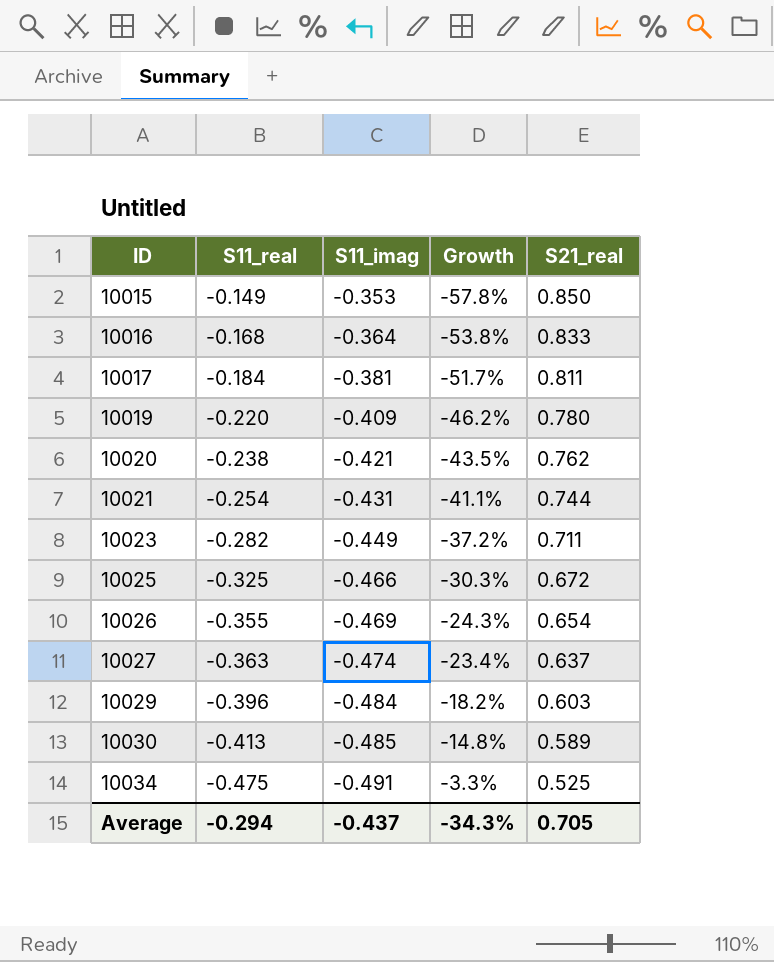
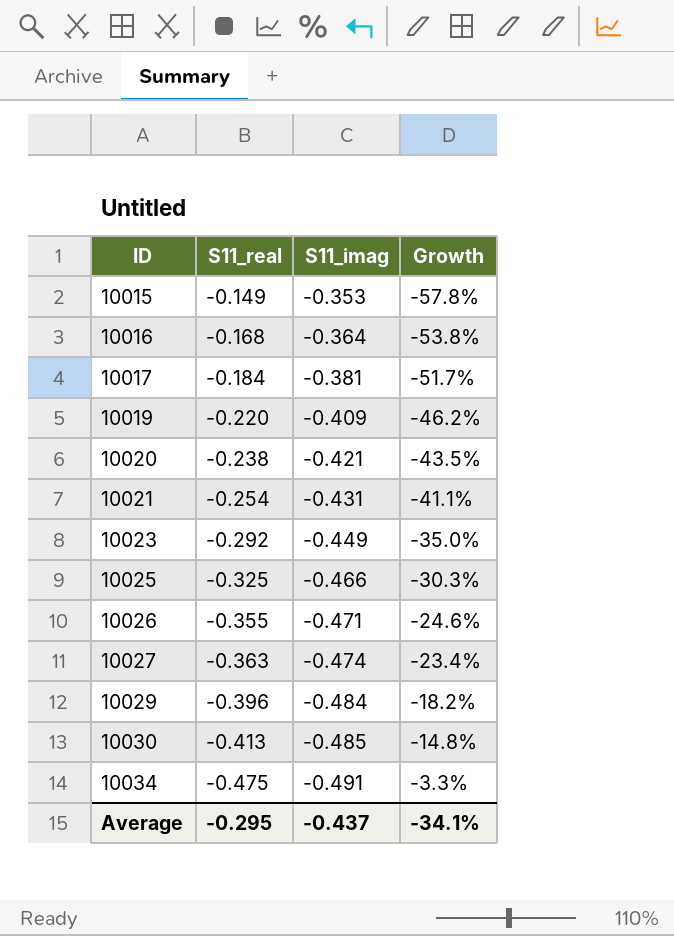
column S21_real | position: 5 -> none
10023 | S11_real: -0.282 -> -0.292
10023 | Growth: -37.2% -> -35.0%
10026 | S11_imag: -0.469 -> -0.471
10026 | Growth: -24.3% -> -24.6%
Average | S11_real: -0.294 -> -0.295
Average | Growth: -34.3% -> -34.1%

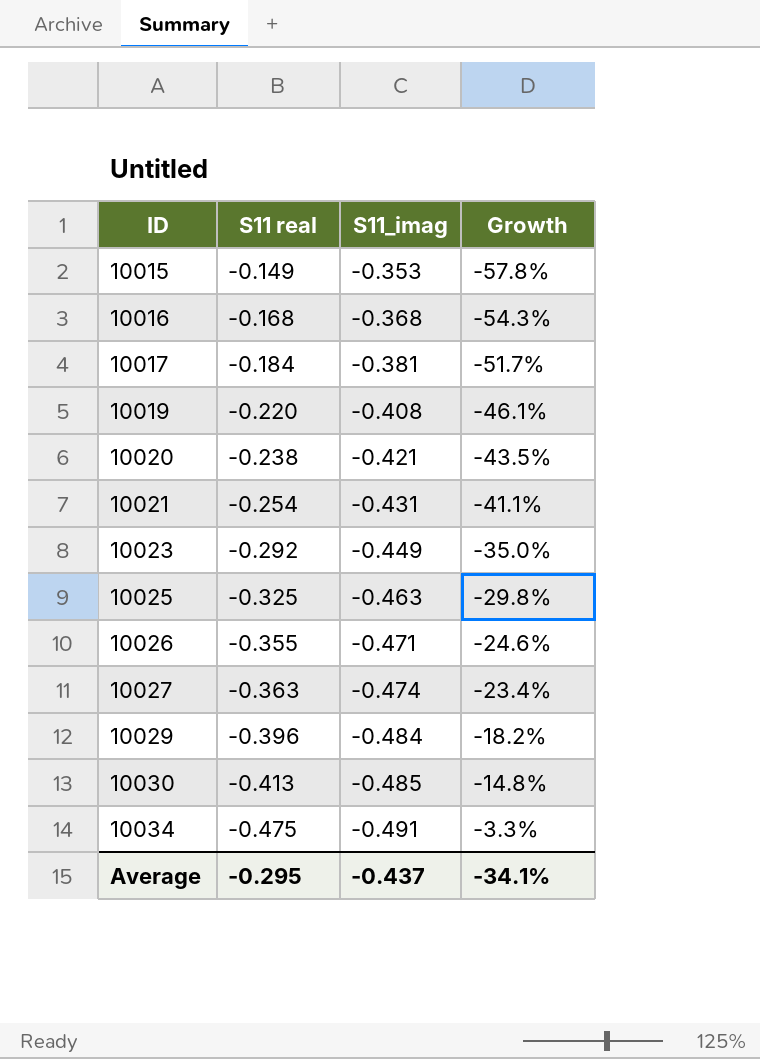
column name: S11_real -> S11 real
10016 | S11_imag: -0.364 -> -0.368
10016 | Growth: -53.8% -> -54.3%
10019 | S11_imag: -0.409 -> -0.408
10019 | Growth: -46.2% -> -46.1%
10025 | S11_imag: -0.466 -> -0.463
10025 | Growth: -30.3% -> -29.8%

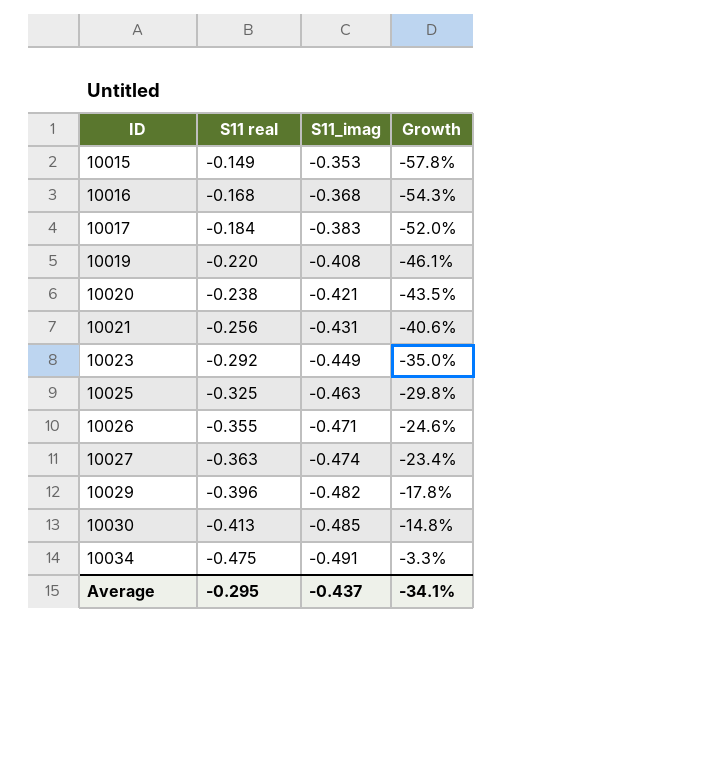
10017 | S11_imag: -0.381 -> -0.383
10017 | Growth: -51.7% -> -52.0%
10021 | S11 real: -0.254 -> -0.256
10021 | Growth: -41.1% -> -40.6%
10029 | S11_imag: -0.484 -> -0.482
10029 | Growth: -18.2% -> -17.8%

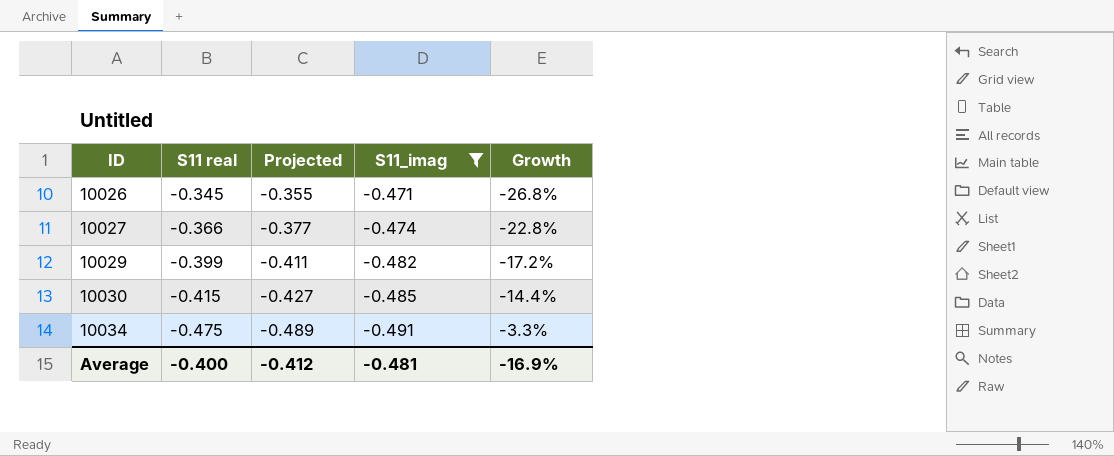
filter: none -> S11_imag <= -0.471
column Projected | formula: none -> [S11 real] * 1.03
10026 | S11 real: -0.355 -> -0.345
10026 | Growth: -24.6% -> -26.8%
10027 | S11 real: -0.363 -> -0.366
10027 | Growth: -23.4% -> -22.8%
10029 | S11 real: -0.396 -> -0.399
10029 | Growth: -17.8% -> -17.2%
10030 | S11 real: -0.413 -> -0.415
10030 | Growth: -14.8% -> -14.4%
Average | S11 real: -0.295 -> -0.400
Average | S11_imag: -0.437 -> -0.481
Average | Growth: -34.1% -> -16.9%

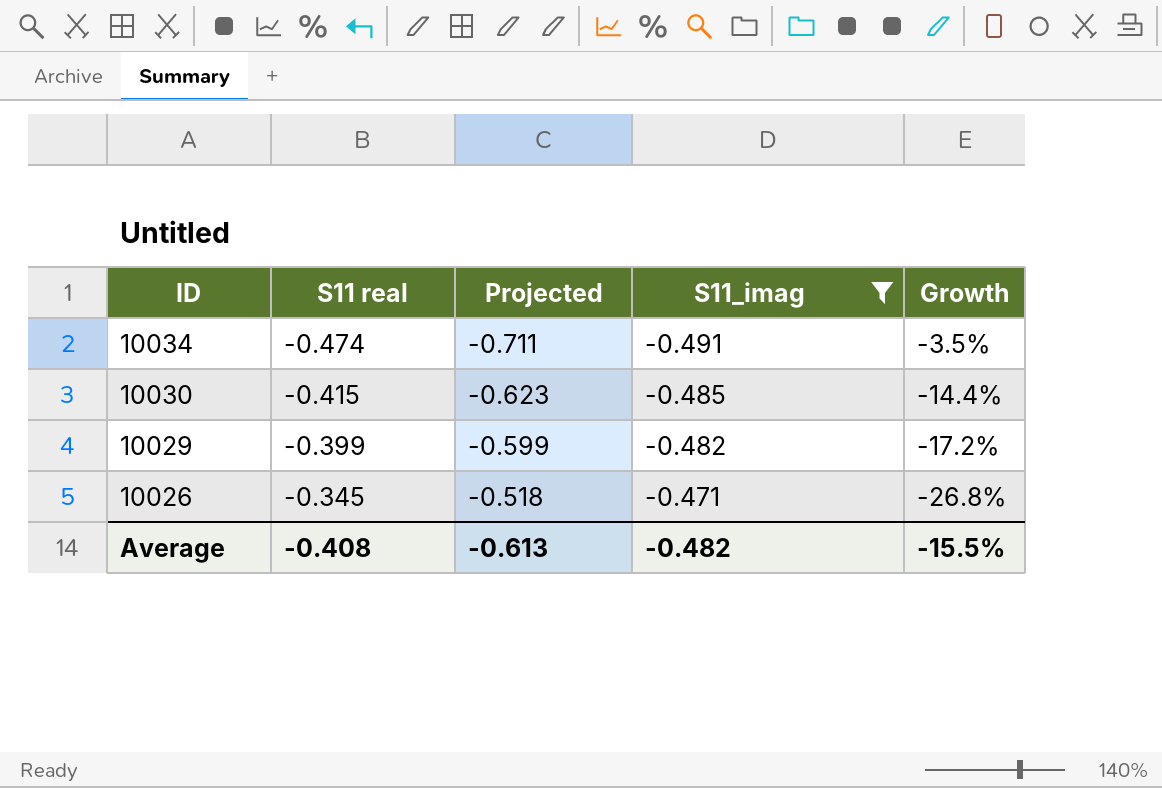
row order: ID ascending -> ID descending
column Projected | formula: [S11 real] * 1.03 -> [S11 real] * 1.5
row 10027: -0.366 | -0.377 | -0.474 | -22.8% -> none
10034 | S11 real: -0.475 -> -0.474
10034 | Growth: -3.3% -> -3.5%
Average | S11 real: -0.400 -> -0.408
Average | Projected: -0.412 -> -0.613
Average | S11_imag: -0.481 -> -0.482
Average | Growth: -16.9% -> -15.5%

